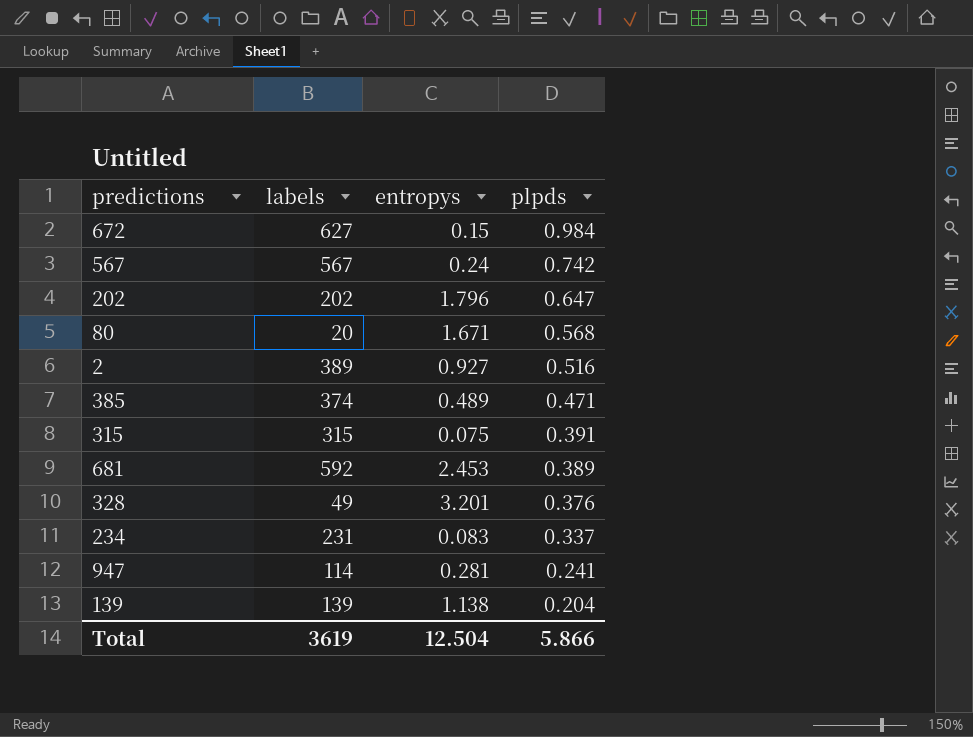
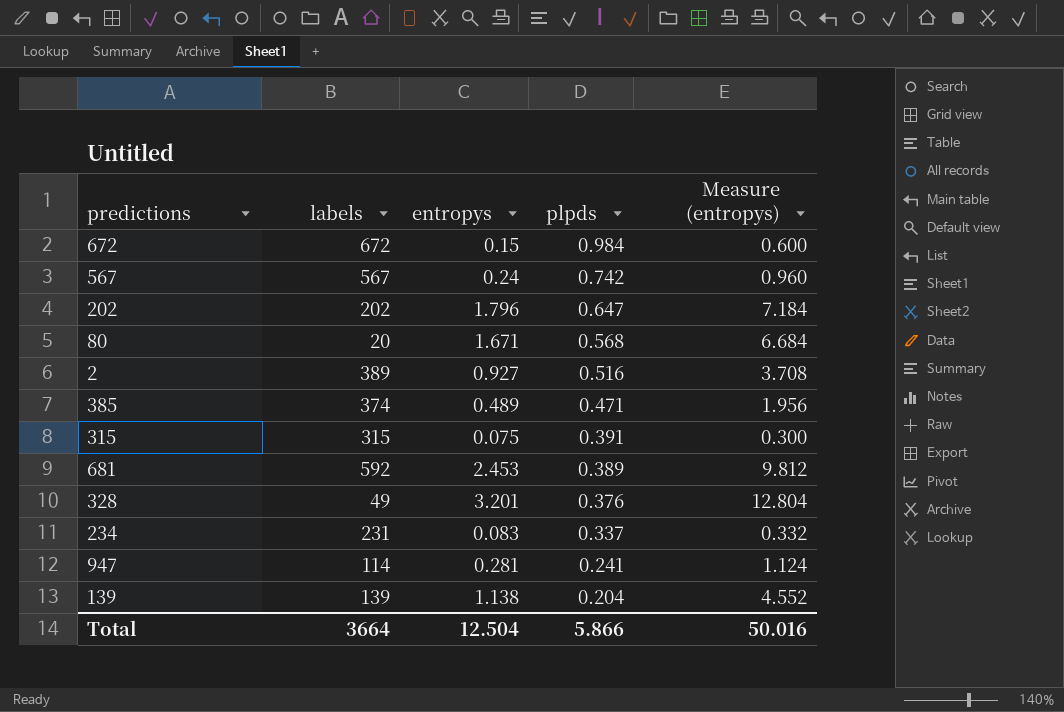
column Measure (entropys) | formula: none -> [entropys] * 4
672 | labels: 627 -> 672
Total | labels: 3619 -> 3664

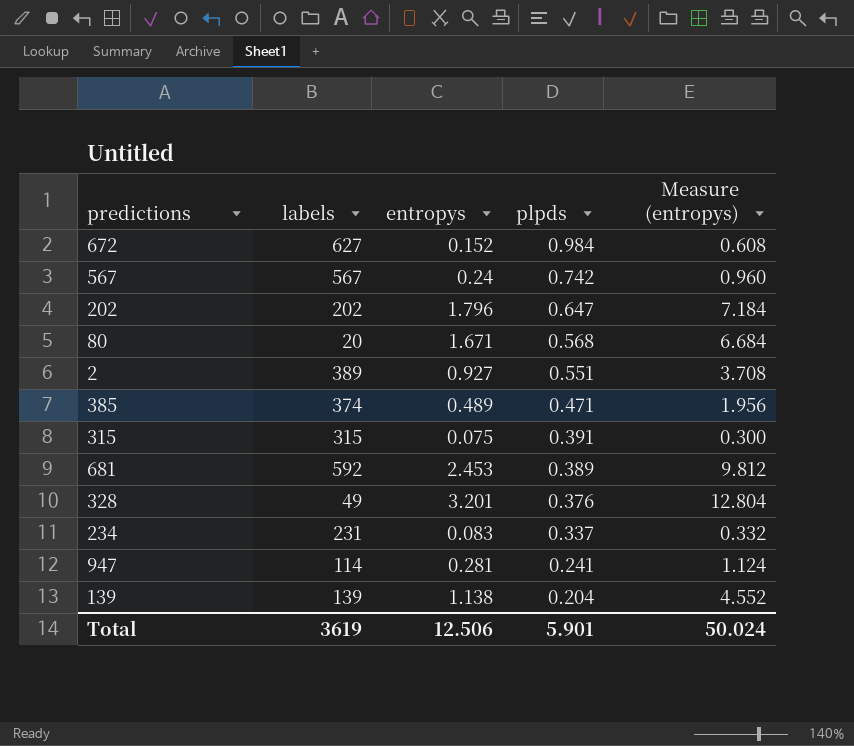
672 | labels: 672 -> 627
672 | entropys: 0.15 -> 0.152
672 | Measure (entropys): 0.600 -> 0.608
2 | plpds: 0.516 -> 0.551
Total | labels: 3664 -> 3619
Total | entropys: 12.504 -> 12.506
Total | plpds: 5.866 -> 5.901
Total | Measure (entropys): 50.016 -> 50.024

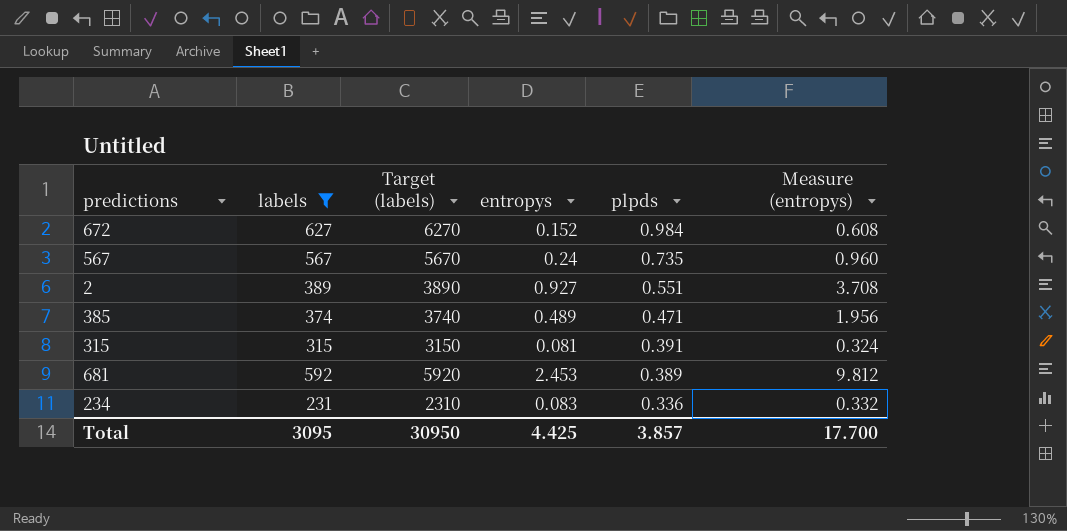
filter: none -> labels >= 231
column Target (labels) | formula: none -> [labels] * 10
567 | plpds: 0.742 -> 0.735
315 | entropys: 0.075 -> 0.081
315 | Measure (entropys): 0.300 -> 0.324
234 | plpds: 0.337 -> 0.336
Total | labels: 3619 -> 3095
Total | entropys: 12.506 -> 4.425
Total | plpds: 5.901 -> 3.857
Total | Measure (entropys): 50.024 -> 17.700

